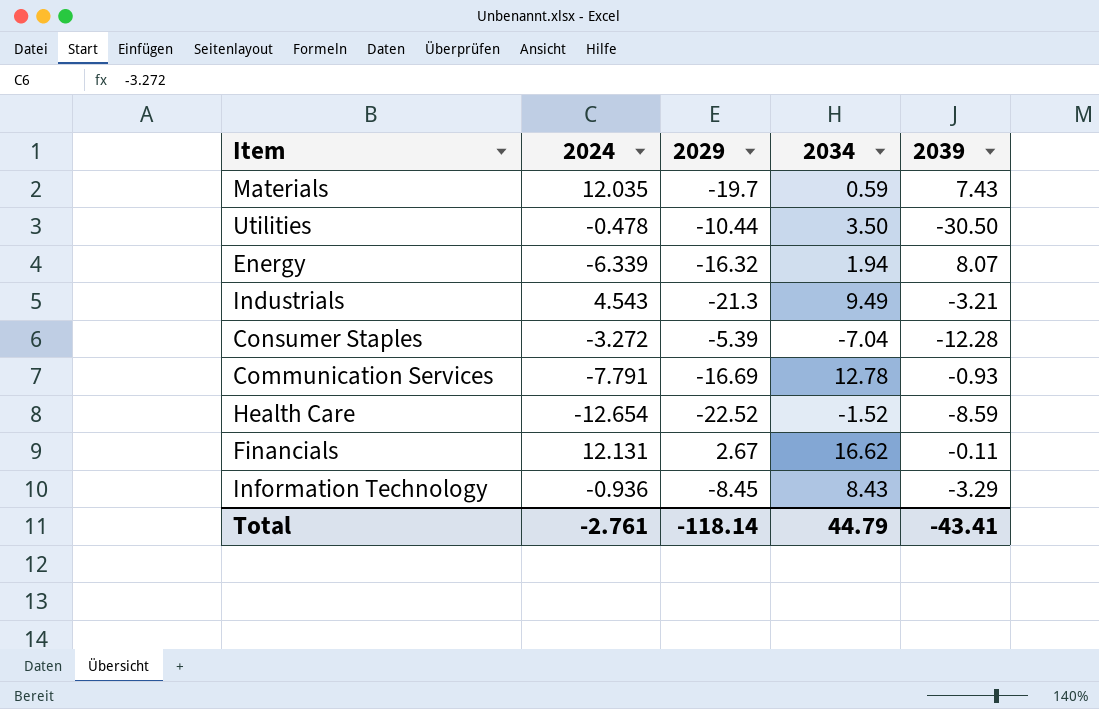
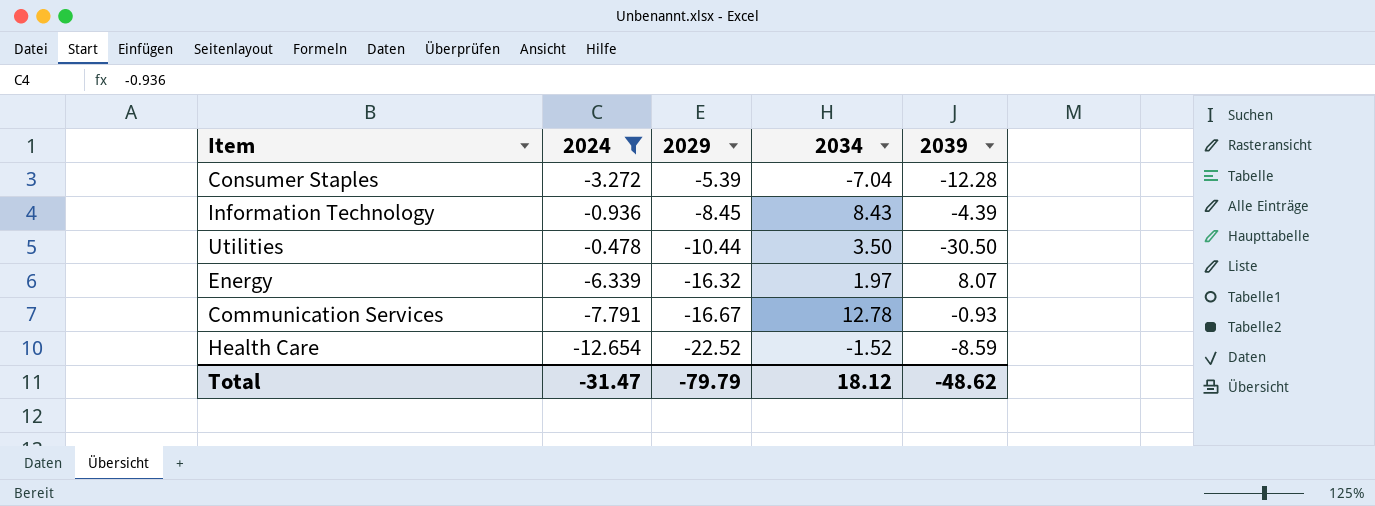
filter: none -> 2024 <= -0.478
row order: none -> 2029 descending
Information Technology | 2039: -3.29 -> -4.39
Energy | 2034: 1.94 -> 1.97
Communication Services | 2029: -16.69 -> -16.67
Total | 2024: -2.761 -> -31.47
Total | 2029: -118.14 -> -79.79
Total | 2034: 44.79 -> 18.12
Total | 2039: -43.41 -> -48.62

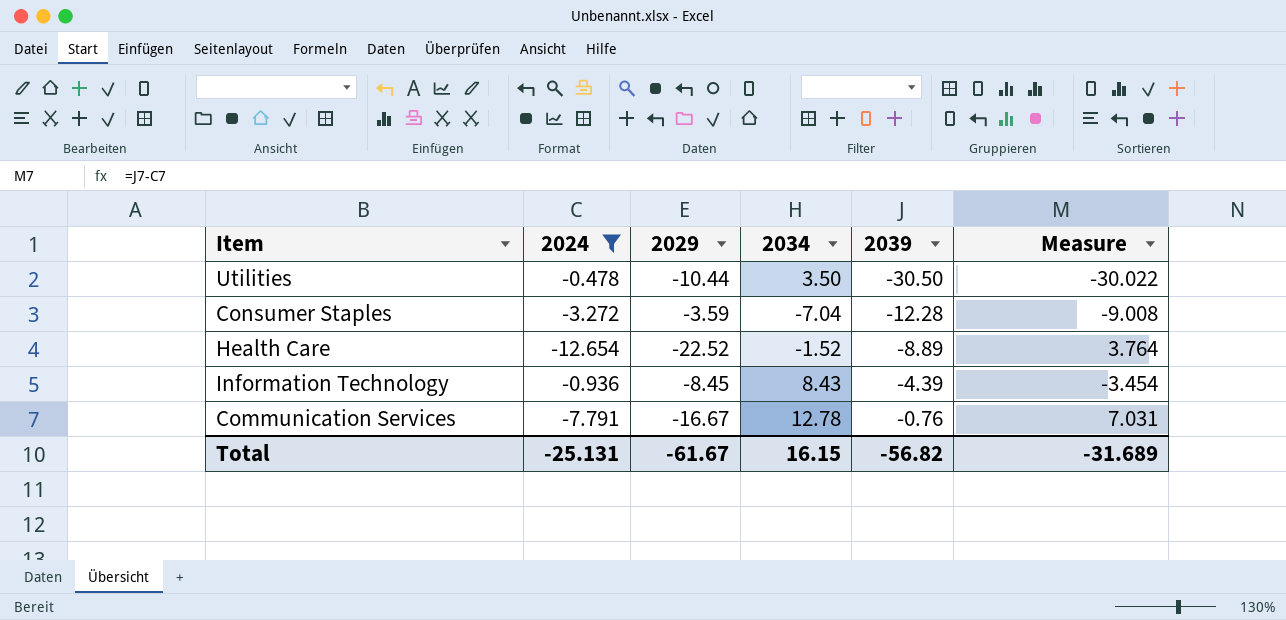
row order: 2029 descending -> 2039 ascending
column Measure | formula: none -> [2039] - [2024]
row Energy: -6.339 | -16.32 | 1.97 | 8.07 -> none
Consumer Staples | 2029: -5.39 -> -3.59
Health Care | 2039: -8.59 -> -8.89
Communication Services | 2039: -0.93 -> -0.76
Total | 2024: -31.47 -> -25.131
Total | 2029: -79.79 -> -61.67
Total | 2034: 18.12 -> 16.15
Total | 2039: -48.62 -> -56.82

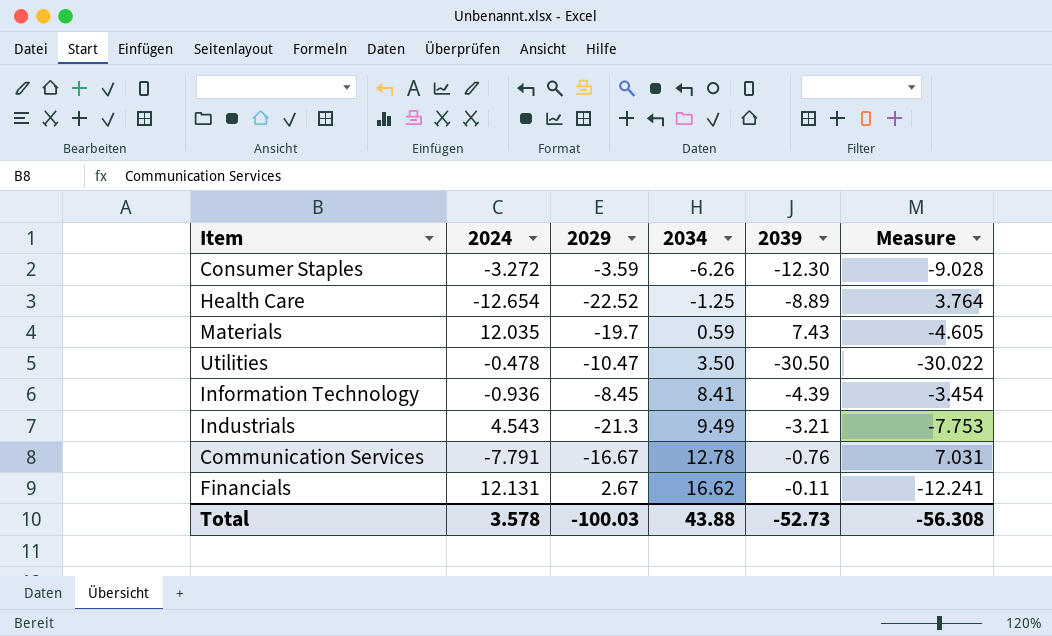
filter: 2024 <= -0.478 -> none
row order: 2039 ascending -> 2034 ascending
Consumer Staples | 2034: -7.04 -> -6.26
Consumer Staples | 2039: -12.28 -> -12.30
Consumer Staples | Measure: -9.008 -> -9.028
Health Care | 2034: -1.52 -> -1.25
Utilities | 2029: -10.44 -> -10.47
Information Technology | 2034: 8.43 -> 8.41
Total | 2024: -25.131 -> 3.578
Total | 2029: -61.67 -> -100.03
Total | 2034: 16.15 -> 43.88
Total | 2039: -56.82 -> -52.73
Total | Measure: -31.689 -> -56.308

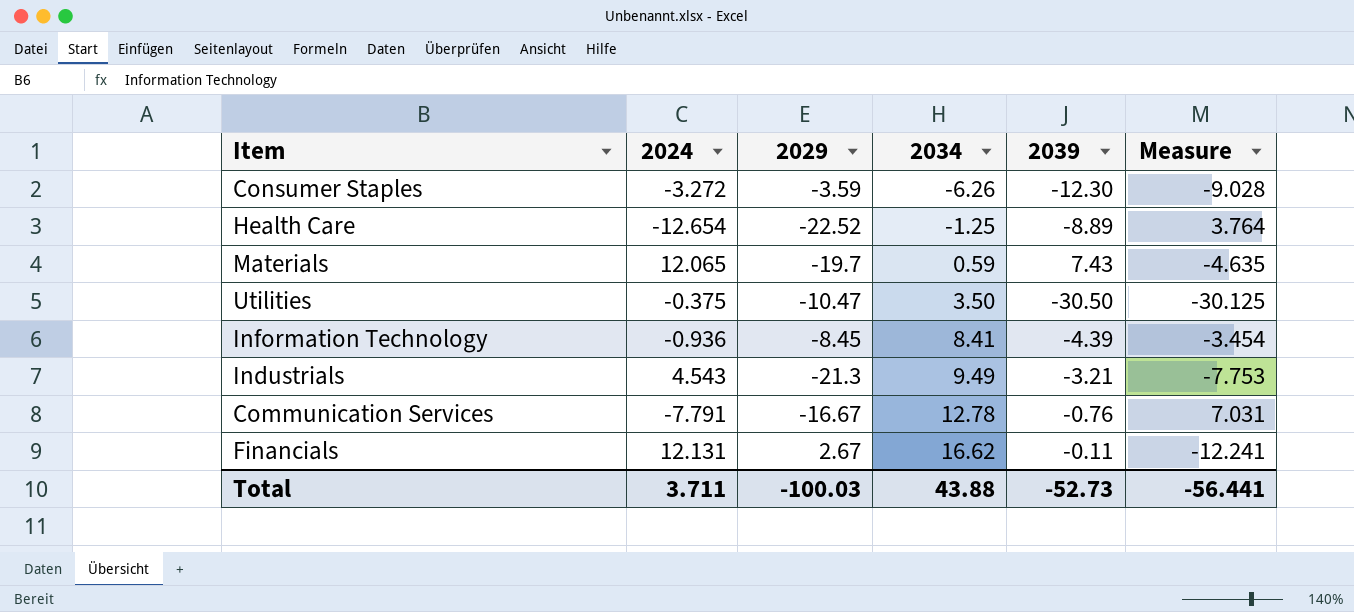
Materials | 2024: 12.035 -> 12.065
Materials | Measure: -4.605 -> -4.635
Utilities | 2024: -0.478 -> -0.375
Utilities | Measure: -30.022 -> -30.125
Total | 2024: 3.578 -> 3.711
Total | Measure: -56.308 -> -56.441

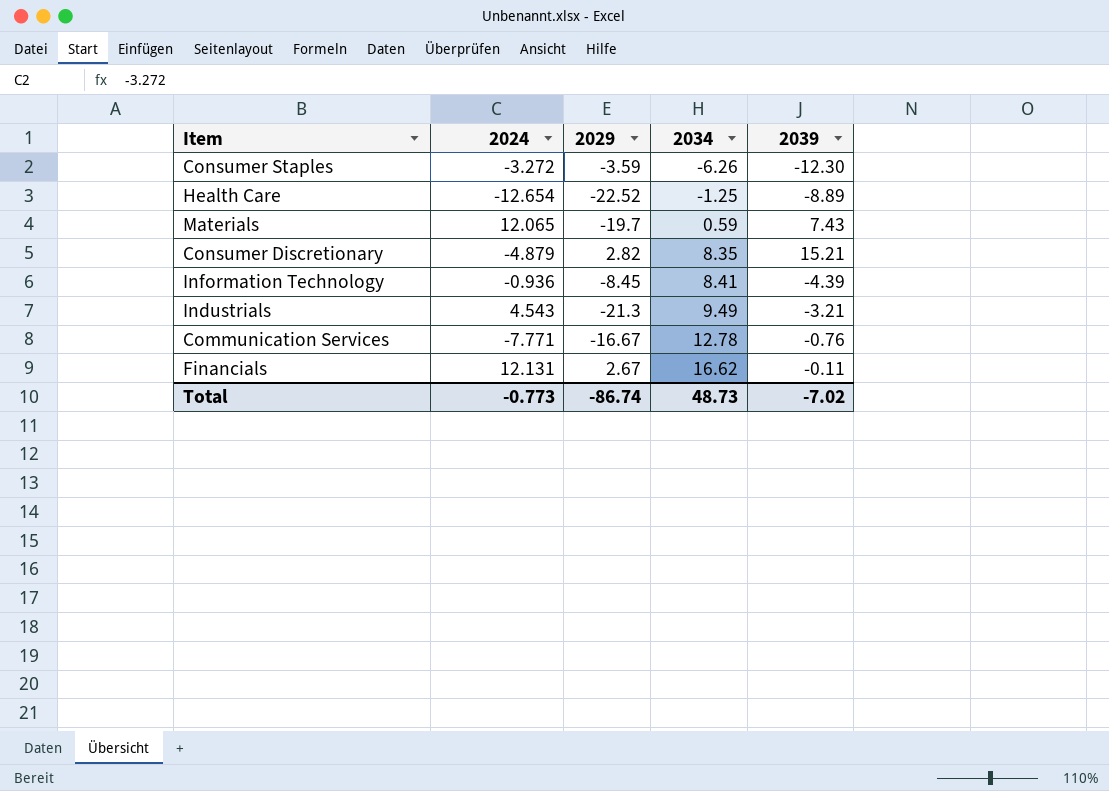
column Measure | formula: [2039] - [2024] -> none
row Utilities: -0.375 | -10.47 | 3.50 | -30.50 | -30.125 -> none
row Consumer Discretionary: none -> -4.879 | 2.82 | 8.35 | 15.21
Communication Services | 2024: -7.791 -> -7.771
Total | 2024: 3.711 -> -0.773
Total | 2029: -100.03 -> -86.74
Total | 2034: 43.88 -> 48.73
Total | 2039: -52.73 -> -7.02

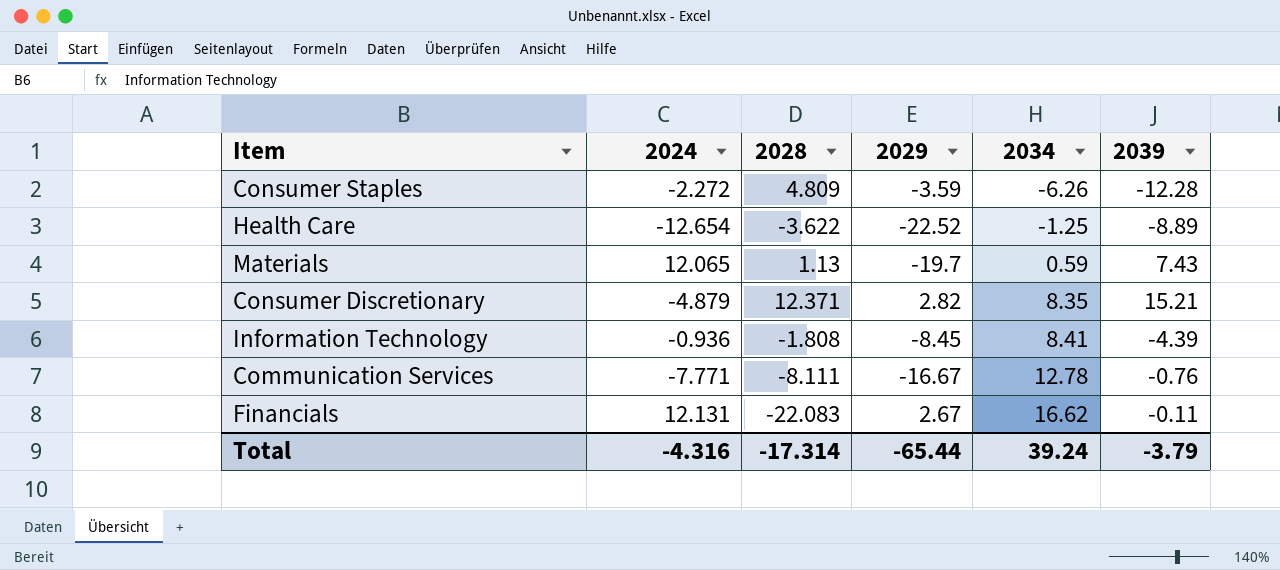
column 2028 | position: none -> 3
row Industrials: 4.543 | -21.3 | 9.49 | -3.21 -> none
Consumer Staples | 2024: -3.272 -> -2.272
Consumer Staples | 2039: -12.30 -> -12.28
Total | 2024: -0.773 -> -4.316
Total | 2029: -86.74 -> -65.44
Total | 2034: 48.73 -> 39.24
Total | 2039: -7.02 -> -3.79

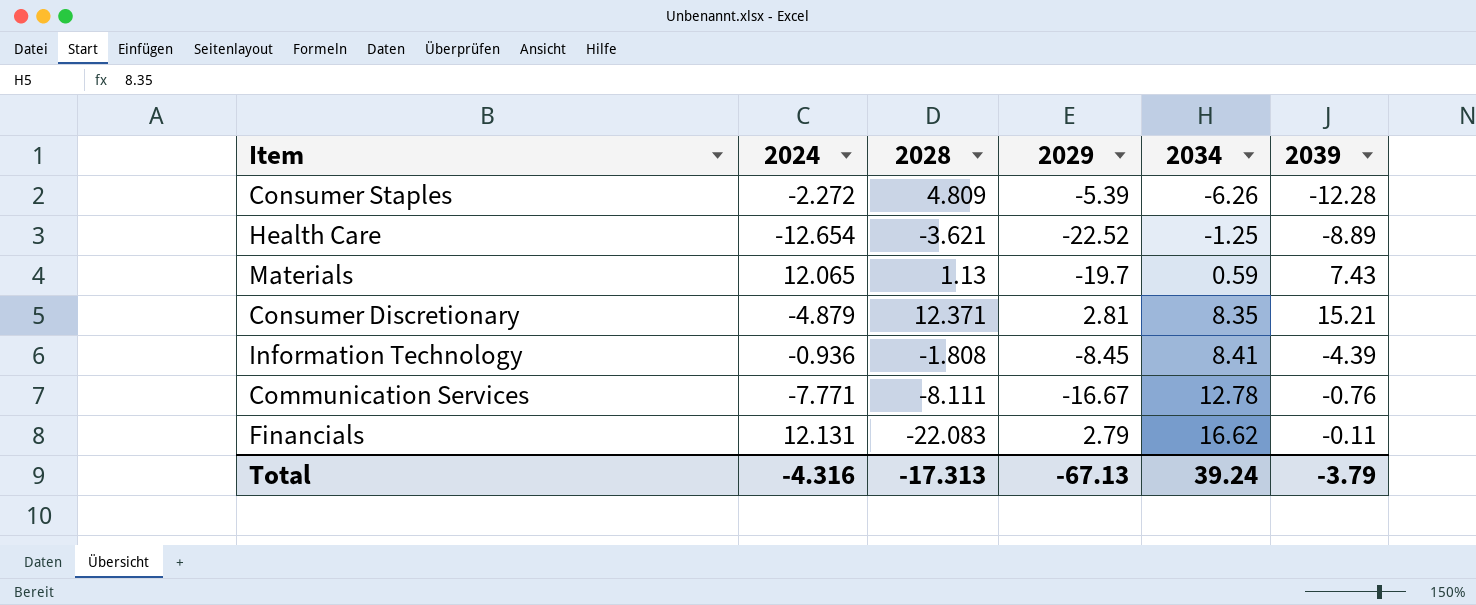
Consumer Staples | 2029: -3.59 -> -5.39
Health Care | 2028: -3.622 -> -3.621
Consumer Discretionary | 2029: 2.82 -> 2.81
Financials | 2029: 2.67 -> 2.79
Total | 2028: -17.314 -> -17.313
Total | 2029: -65.44 -> -67.13

